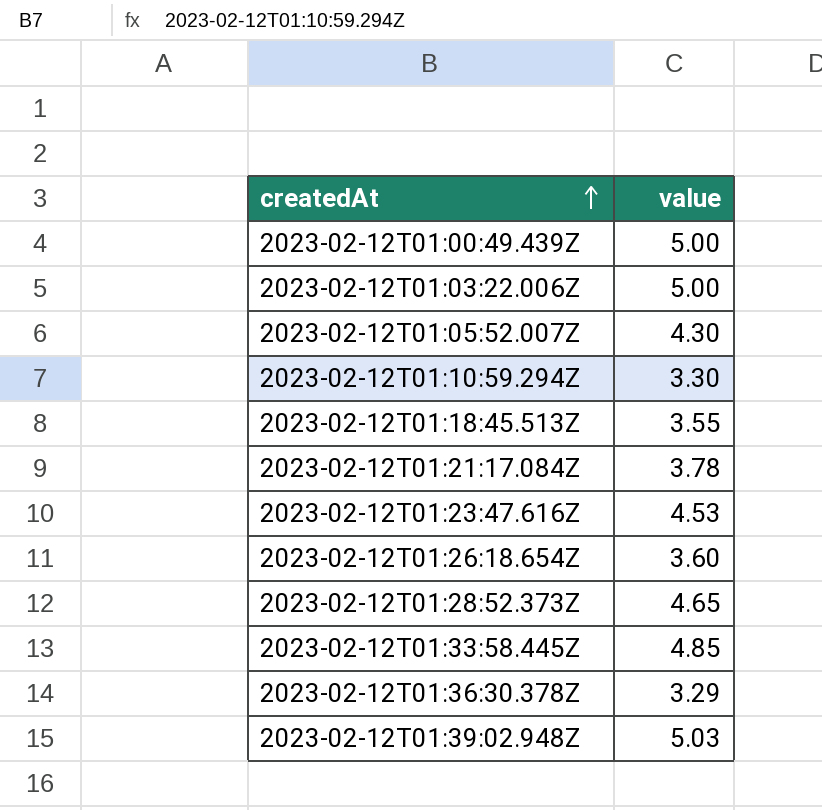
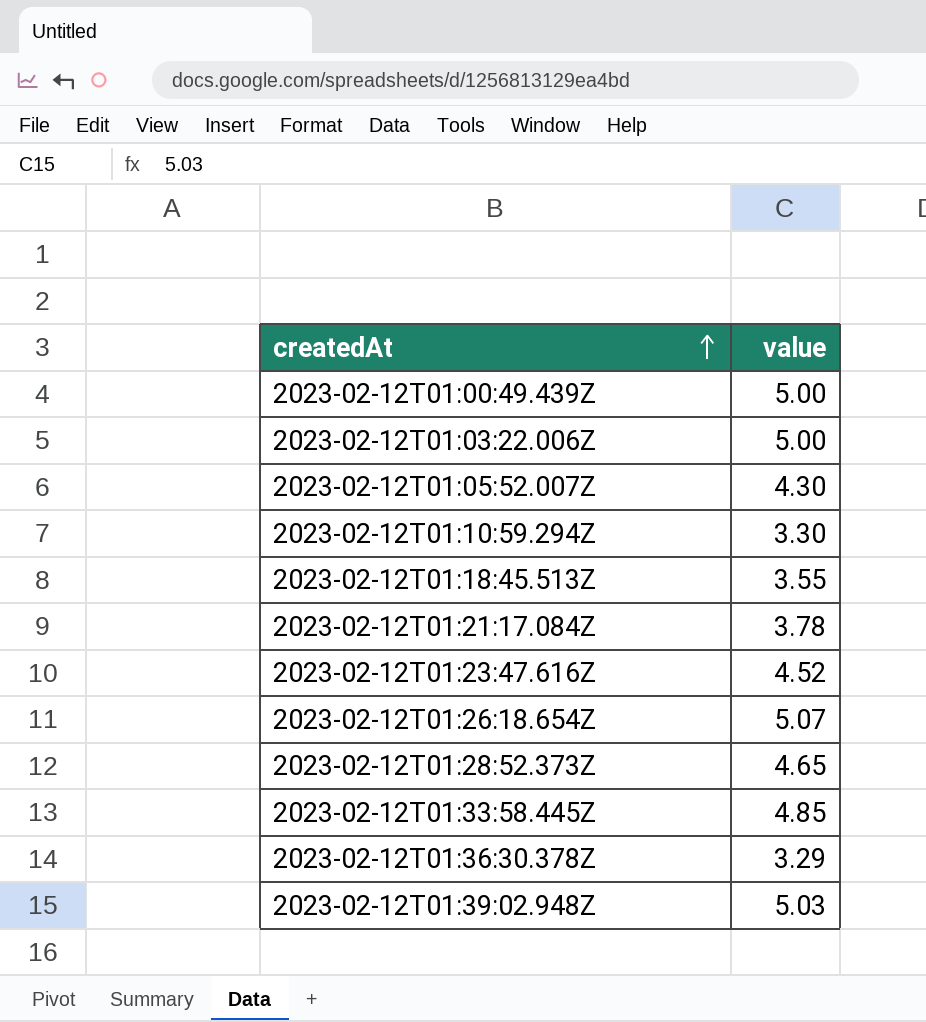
2023-02-12T01:23:47.616Z | value: 4.53 -> 4.52
2023-02-12T01:26:18.654Z | value: 3.60 -> 5.07

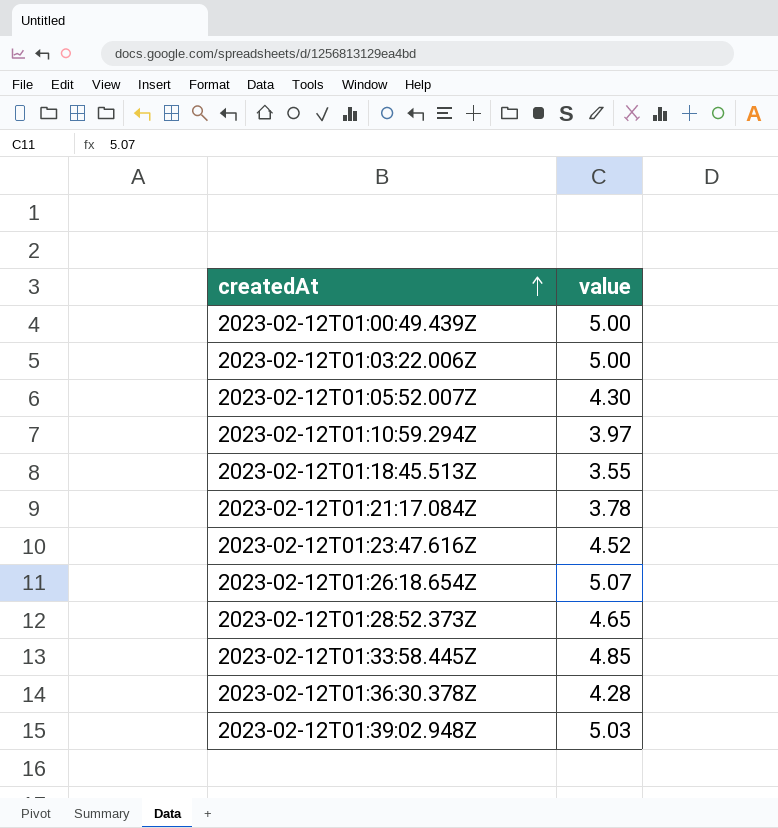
2023-02-12T01:10:59.294Z | value: 3.30 -> 3.97
2023-02-12T01:36:30.378Z | value: 3.29 -> 4.28

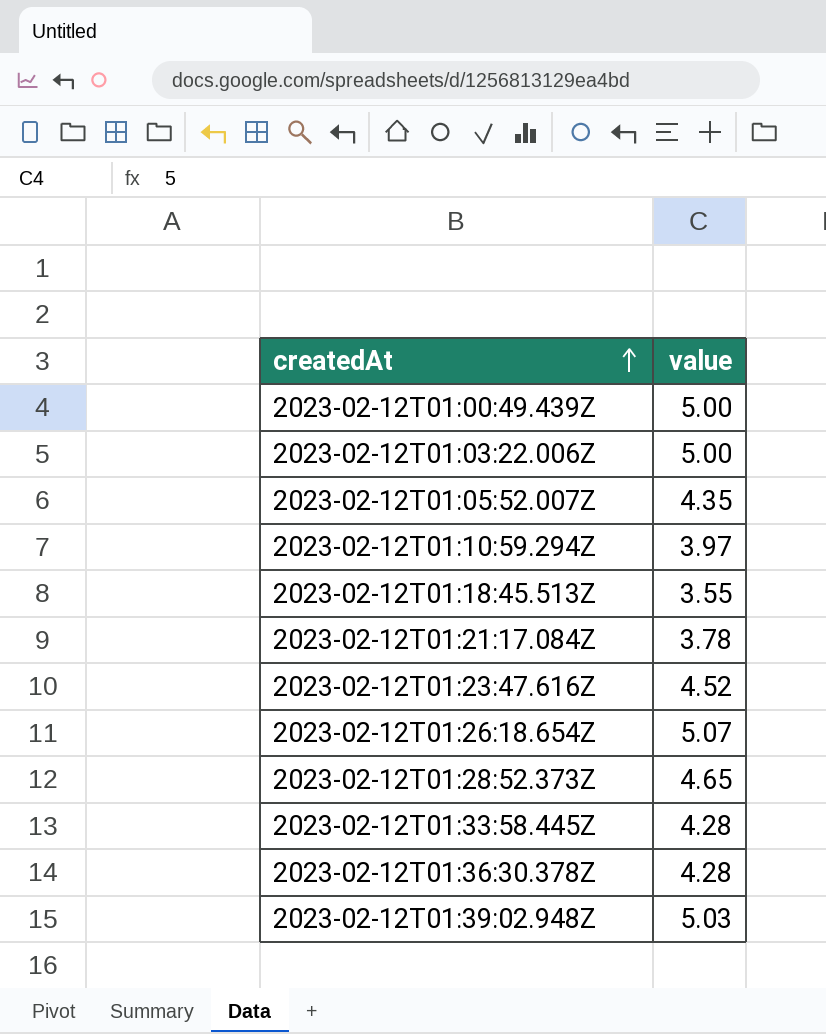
2023-02-12T01:05:52.007Z | value: 4.30 -> 4.35
2023-02-12T01:33:58.445Z | value: 4.85 -> 4.28

